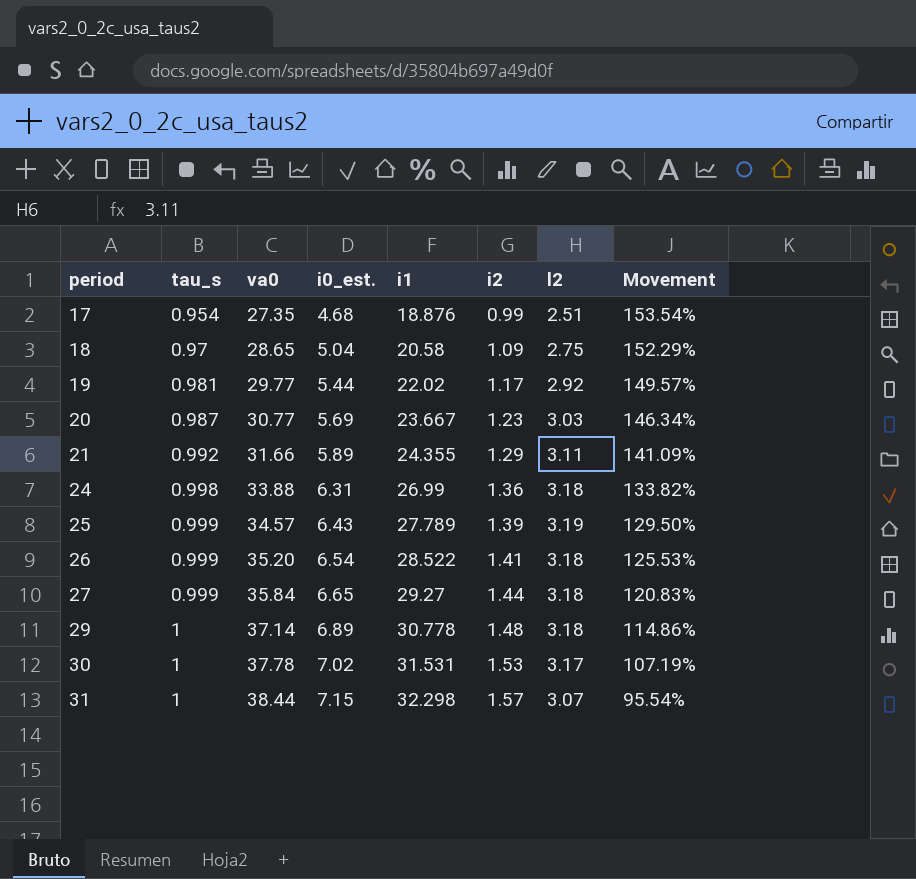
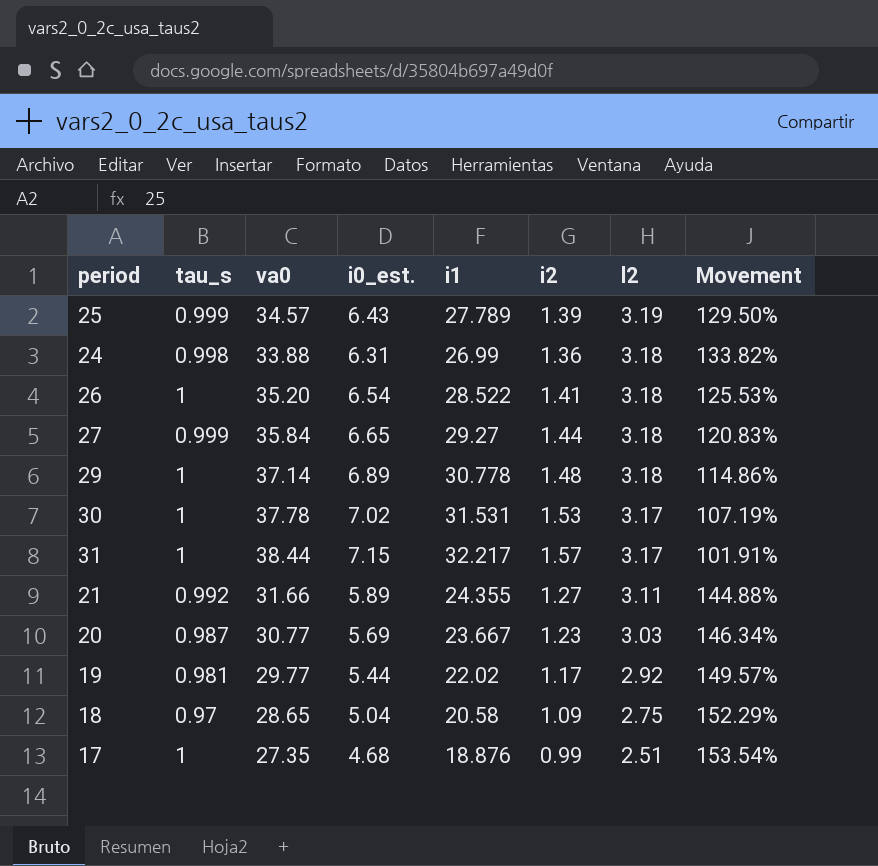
row order: period ascending -> l2 descending
26 | tau_s: 0.999 -> 1
31 | i1: 32.298 -> 32.217
31 | l2: 3.07 -> 3.17
31 | Movement: 95.54% -> 101.91%
21 | i2: 1.29 -> 1.27
21 | Movement: 141.09% -> 144.88%
17 | tau_s: 0.954 -> 1

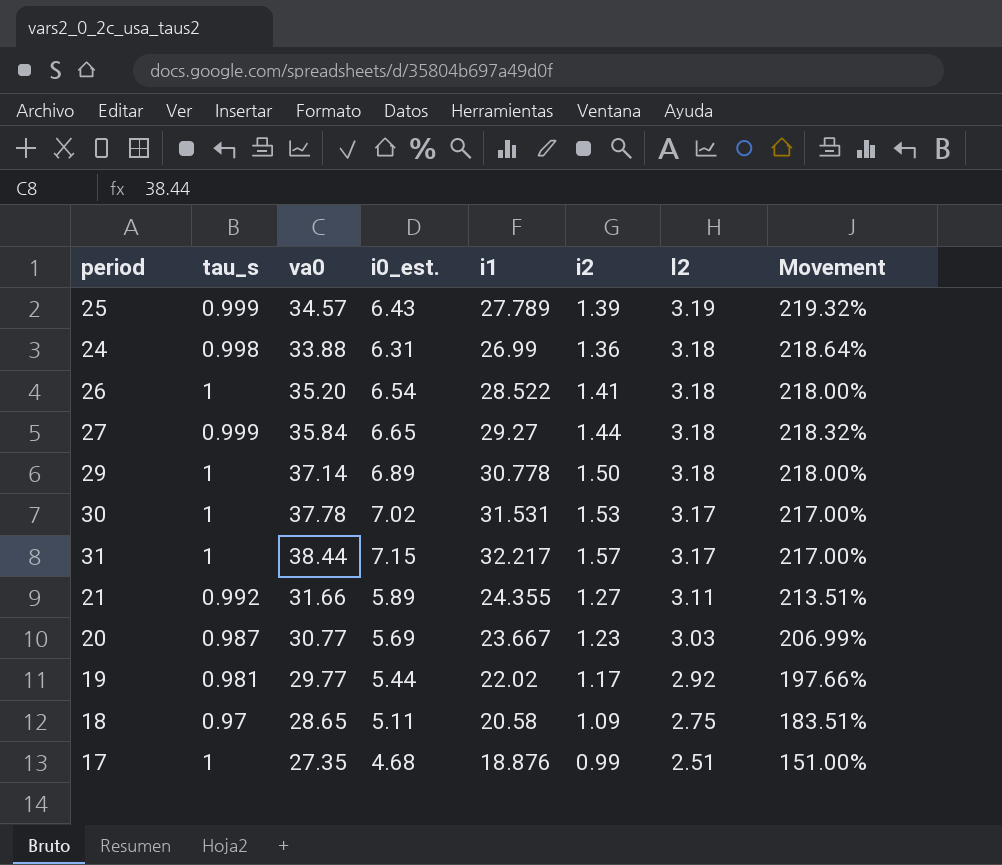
column Movement | formula: ([l2] - [i2]) / [i2] -> ([l2] - [tau_s]) / [tau_s]
29 | i2: 1.48 -> 1.50
18 | i0_est.: 5.04 -> 5.11

